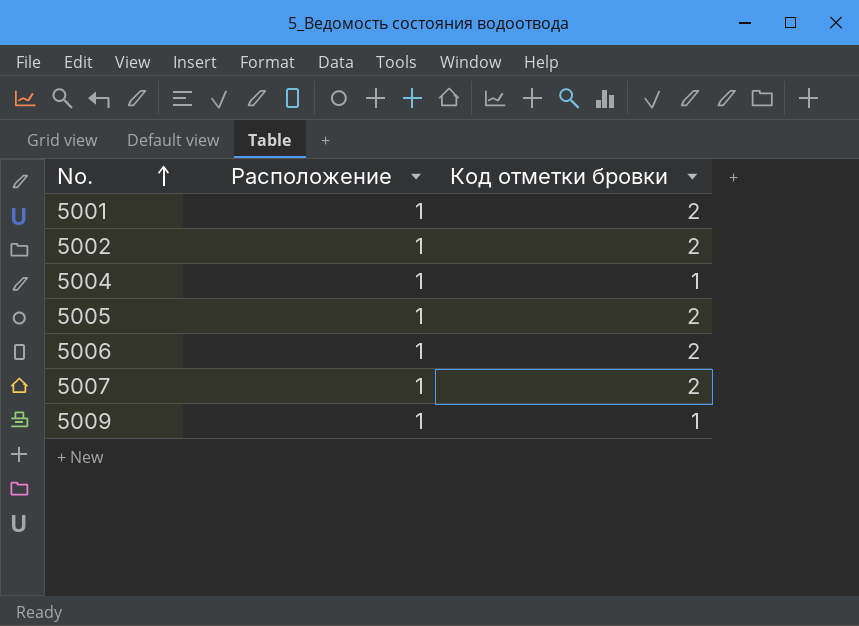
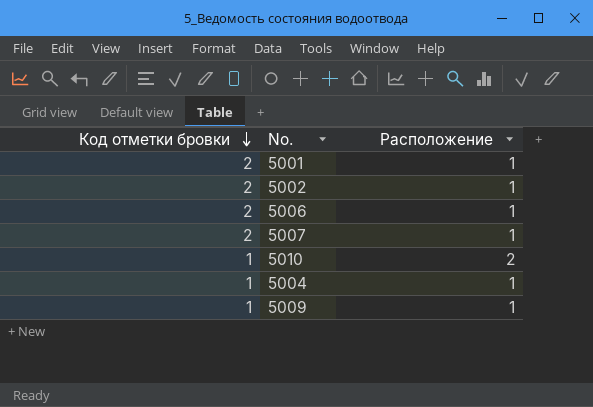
row order: No. ascending -> Код отметки бровки descending
column Код отметки бровки | position: 3 -> 1
row 5005: 1 | 2 -> none
row 5010: none -> 1 | 2

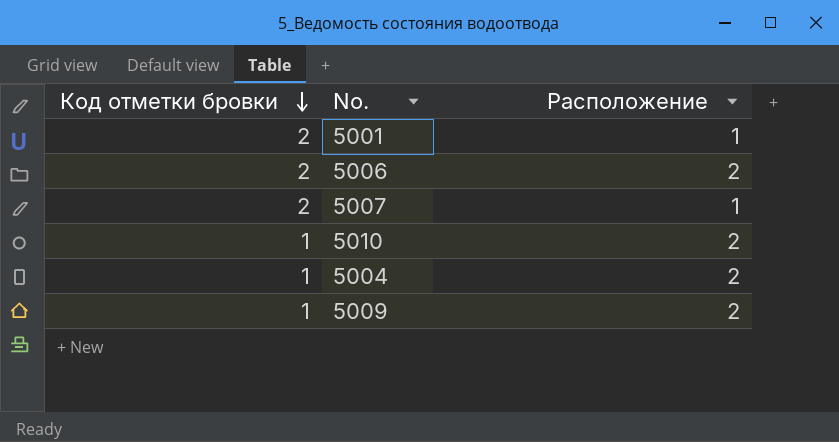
row 5002: 2 | 1 -> none
5006 | Расположение: 1 -> 2
5004 | Расположение: 1 -> 2
5009 | Расположение: 1 -> 2

